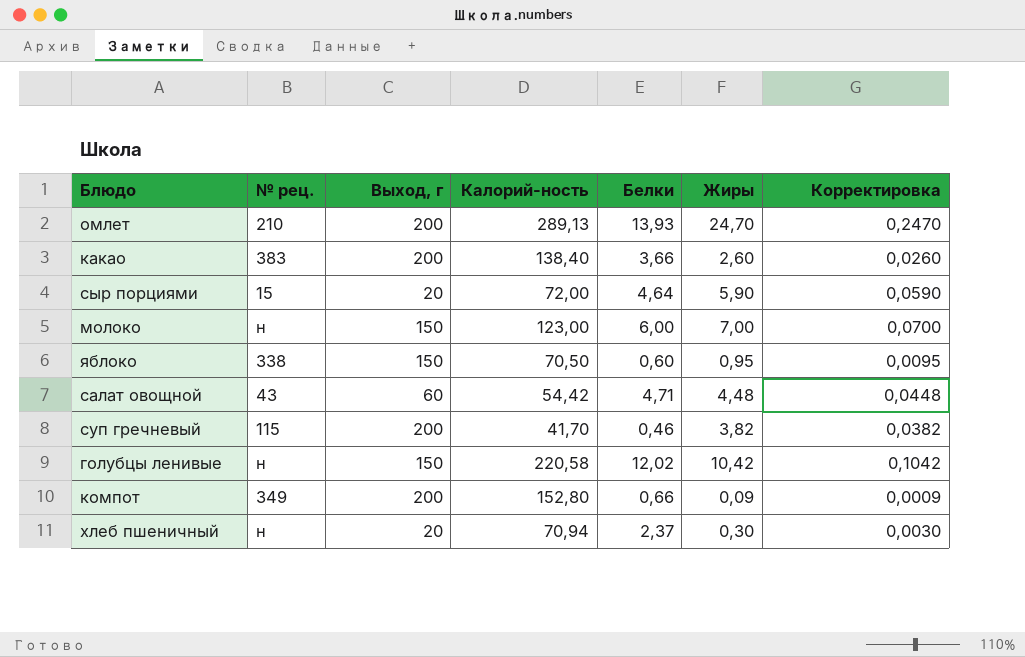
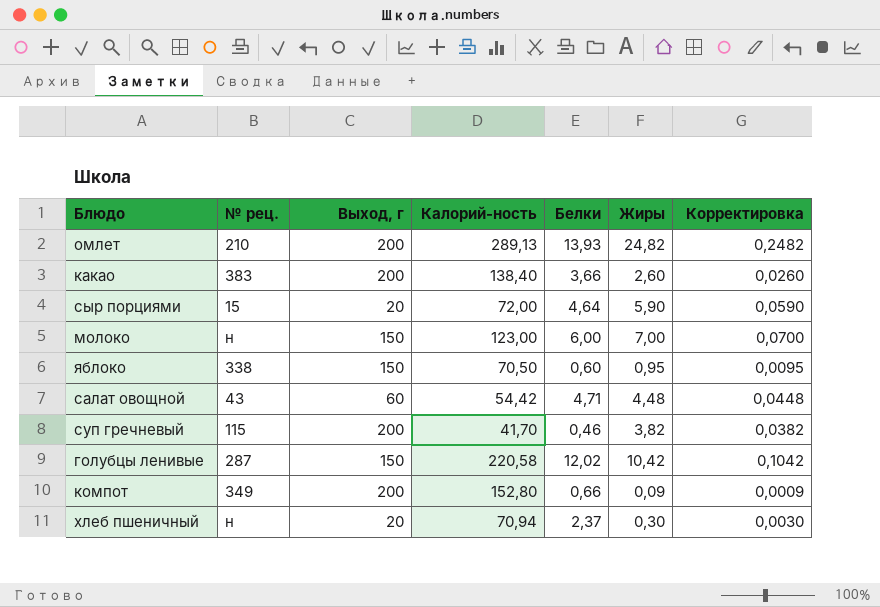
омлет | Жиры: 24,70 -> 24,82
омлет | Корректировка: 0,2470 -> 0,2482
голубцы ленивые | № рец.: н -> 287

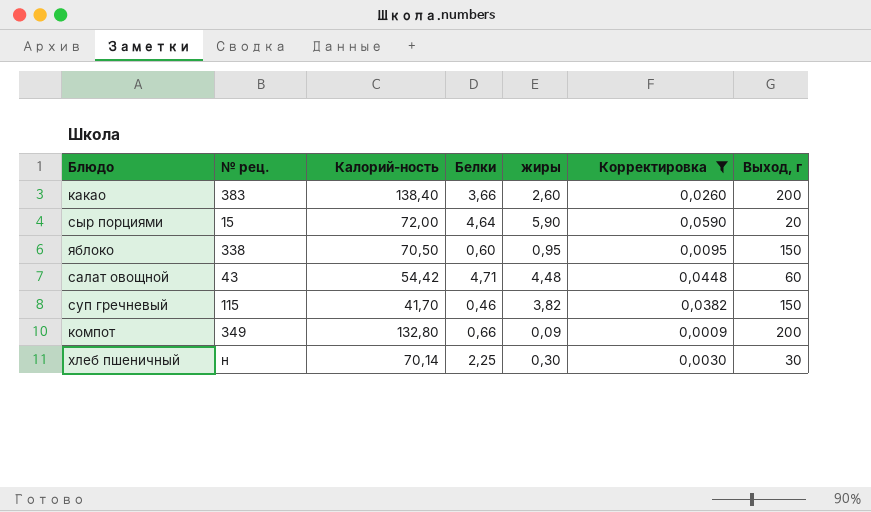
filter: none -> Корректировка <= 0,0590
column name: Жиры -> жиры
column Выход, г | position: 3 -> 7
суп гречневый | Выход, г: 200 -> 150
компот | Калорий-ность: 152,80 -> 132,80
хлеб пшеничный | Калорий-ность: 70,94 -> 70,14
хлеб пшеничный | Белки: 2,37 -> 2,25
хлеб пшеничный | Выход, г: 20 -> 30

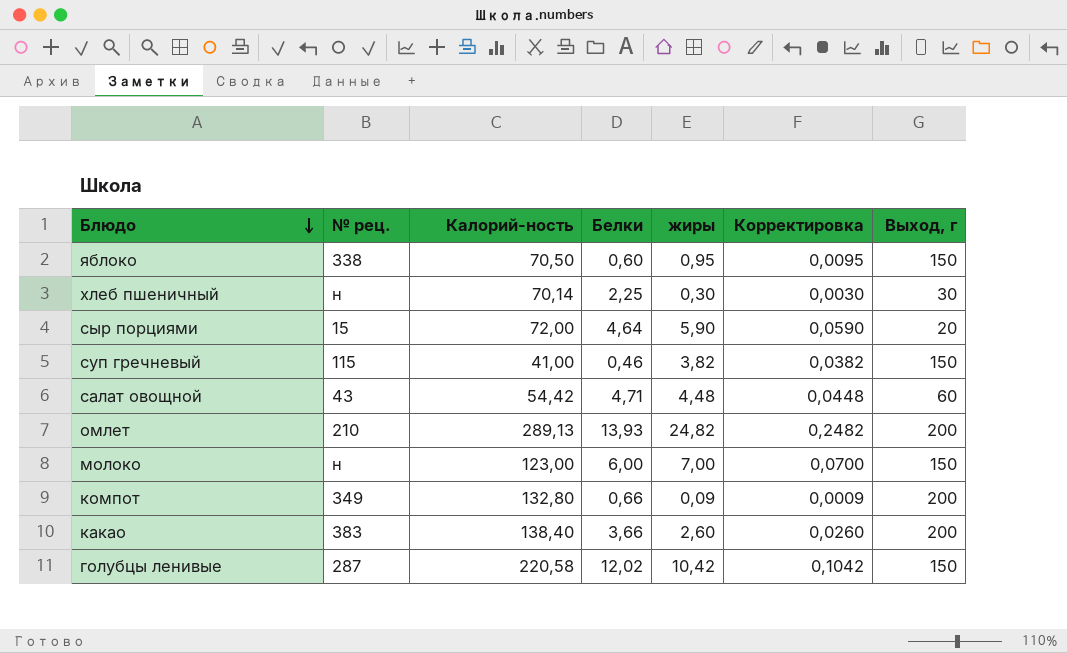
filter: Корректировка <= 0,0590 -> none
row order: none -> Блюдо descending
суп гречневый | Калорий-ность: 41,70 -> 41,00

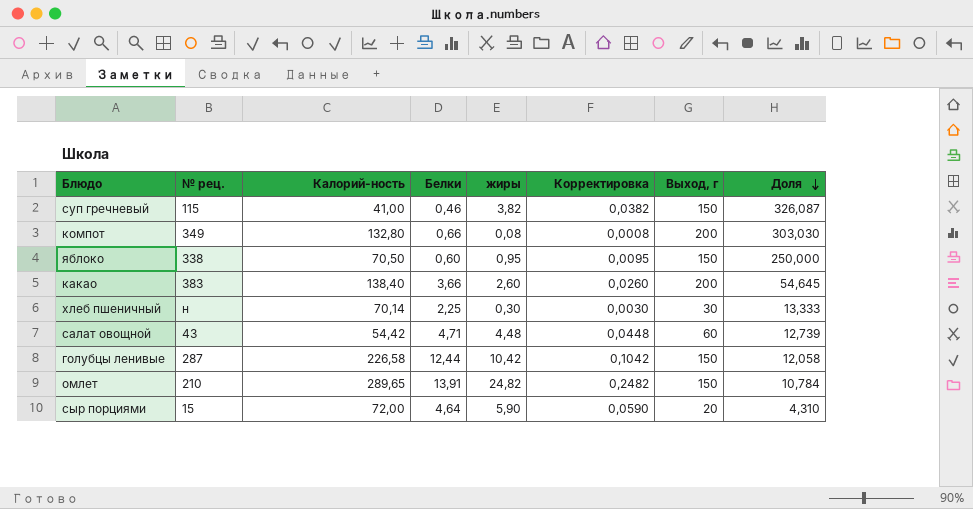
row order: Блюдо descending -> Доля descending
column Доля | formula: none -> [Выход, г] / [Белки]
row молоко: н | 123,00 | 6,00 | 7,00 | 0,0700 | 150 -> none
компот | жиры: 0,09 -> 0,08
компот | Корректировка: 0,0009 -> 0,0008
голубцы ленивые | Калорий-ность: 220,58 -> 226,58
голубцы ленивые | Белки: 12,02 -> 12,44
омлет | Калорий-ность: 289,13 -> 289,65
омлет | Белки: 13,93 -> 13,91
омлет | Выход, г: 200 -> 150

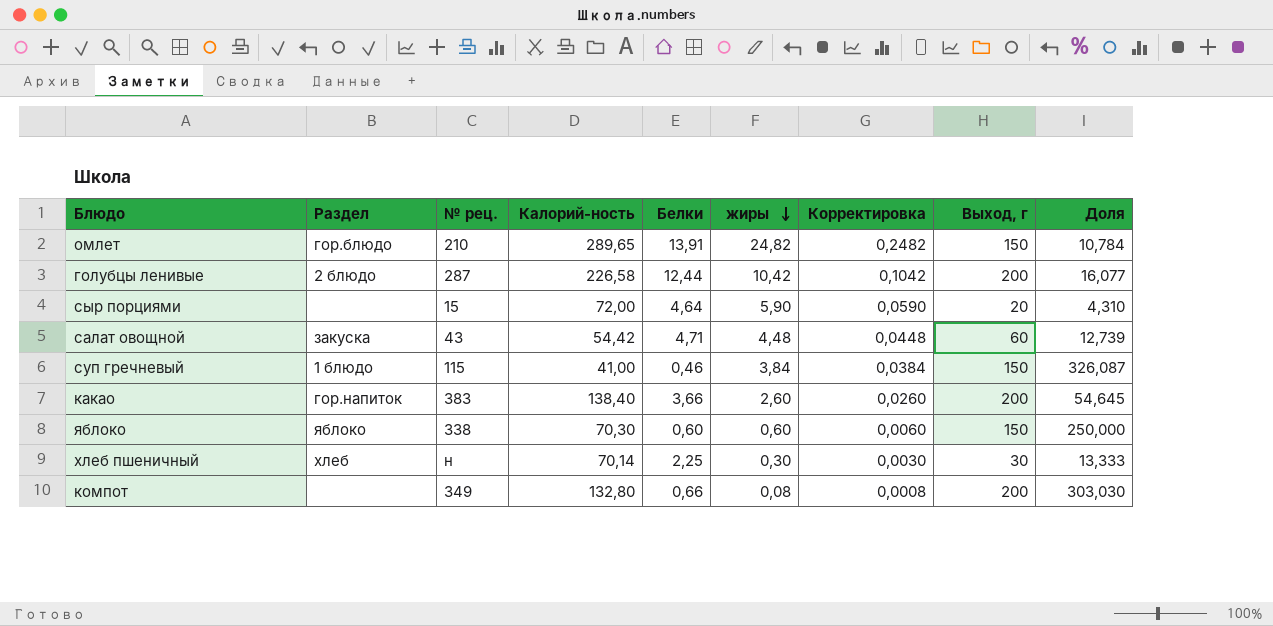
row order: Доля descending -> жиры descending
column Раздел | position: none -> 2
голубцы ленивые | Выход, г: 150 -> 200
голубцы ленивые | Доля: 12,058 -> 16,077
суп гречневый | жиры: 3,82 -> 3,84
суп гречневый | Корректировка: 0,0382 -> 0,0384
яблоко | Калорий-ность: 70,50 -> 70,30
яблоко | жиры: 0,95 -> 0,60
яблоко | Корректировка: 0,0095 -> 0,0060

